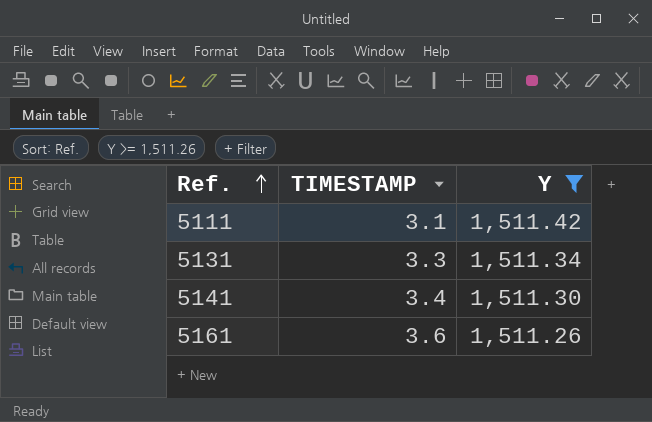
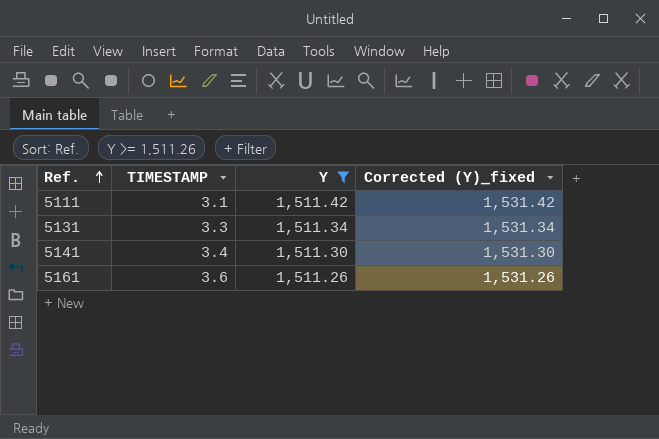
column Corrected (Y)_fixed | formula: none -> [Y] + 20

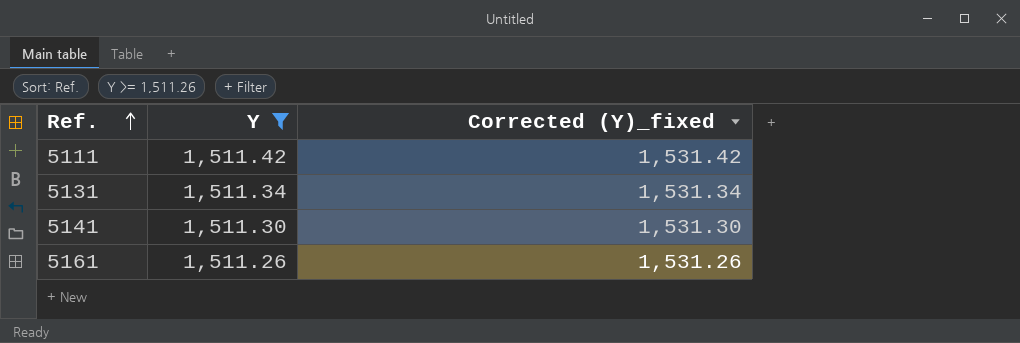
column TIMESTAMP | position: 2 -> none

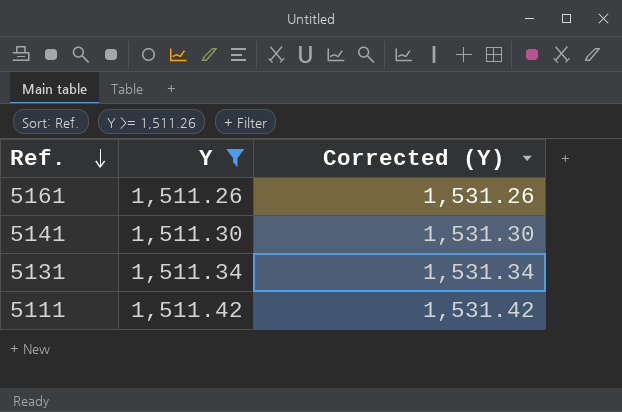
row order: Ref. ascending -> Ref. descending
column name: Corrected (Y)_fixed -> Corrected (Y)

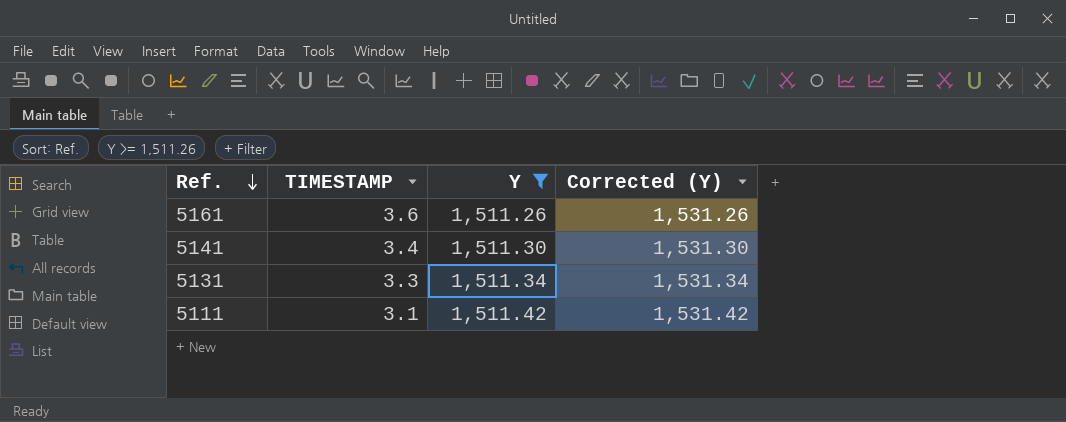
column TIMESTAMP | position: none -> 2

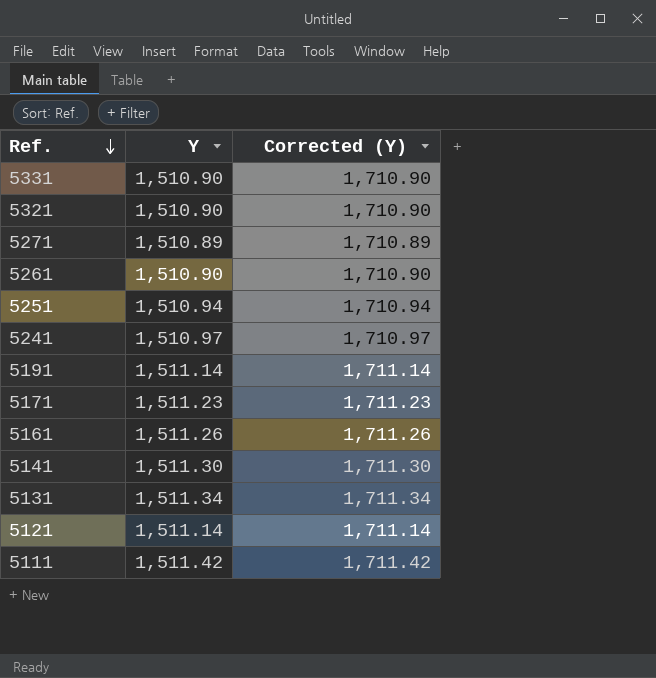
filter: Y >= 1,511.26 -> none
column TIMESTAMP | position: 2 -> none
column Corrected (Y) | formula: [Y] + 20 -> [Y] + 200

